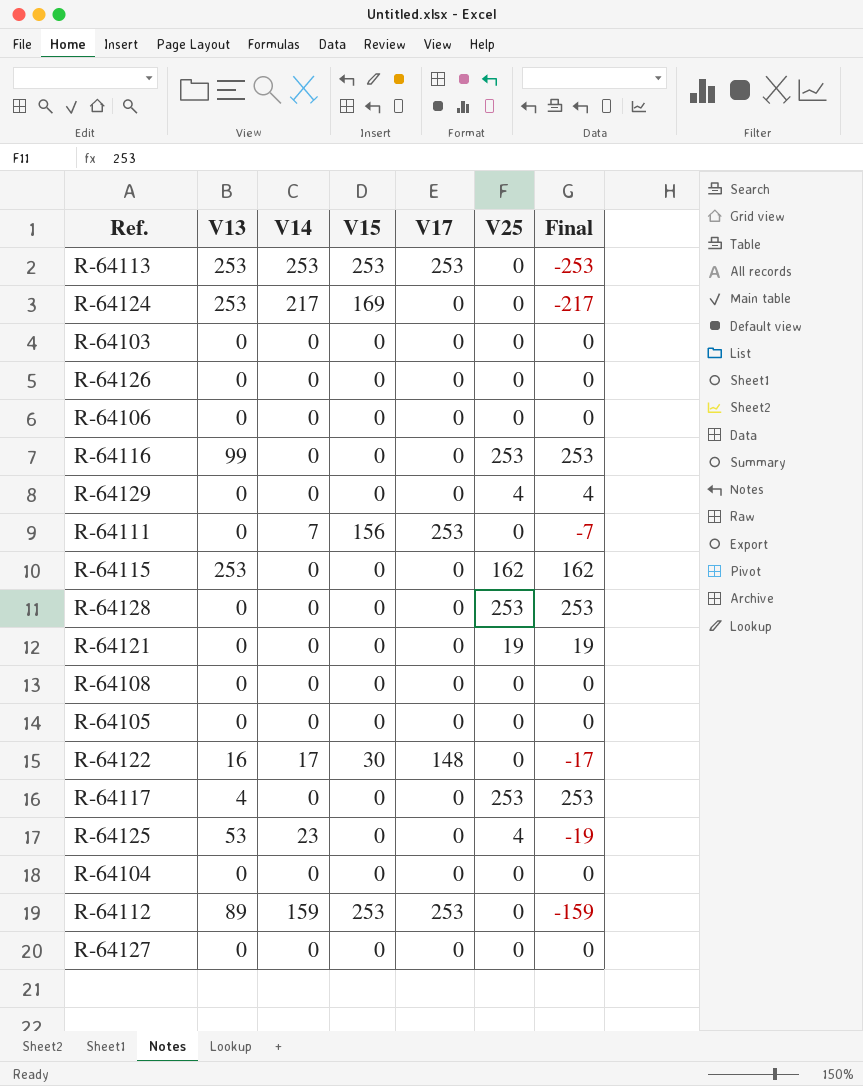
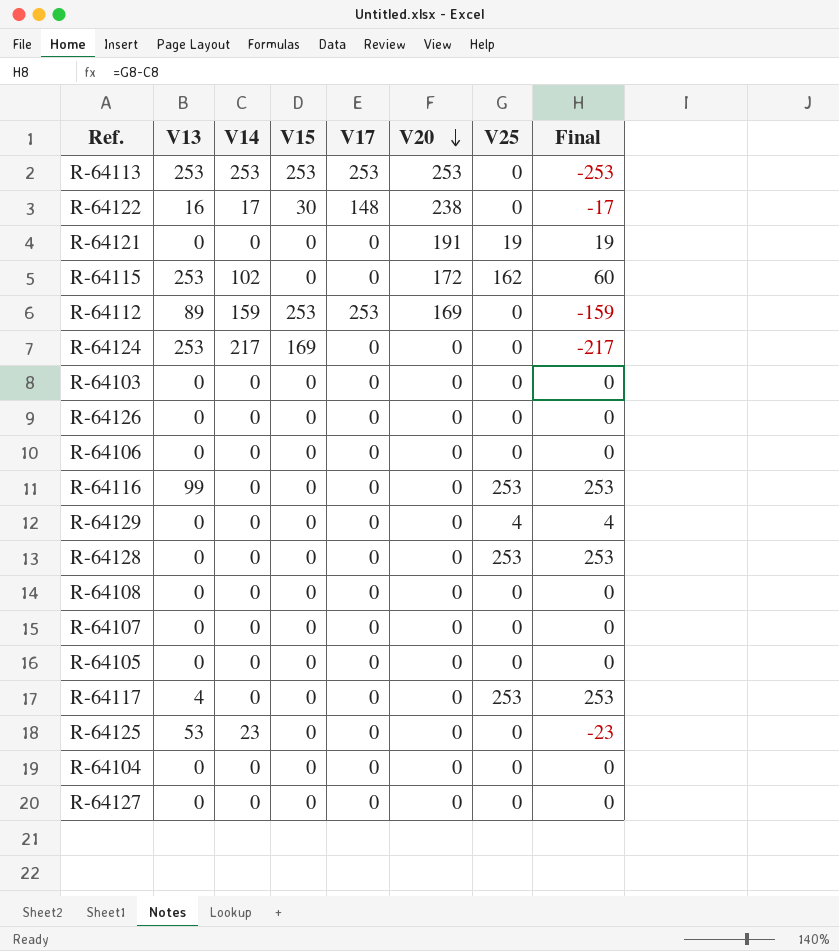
row order: none -> V20 descending
column V20 | position: none -> 6
row R-64111: 0 | 7 | 156 | 253 | 0 | -7 -> none
R-64115 | V14: 0 -> 102
R-64115 | Final: 162 -> 60
row R-64107: none -> 0 | 0 | 0 | 0 | 0 | 0 | 0
R-64125 | V25: 4 -> 0
R-64125 | Final: -19 -> -23

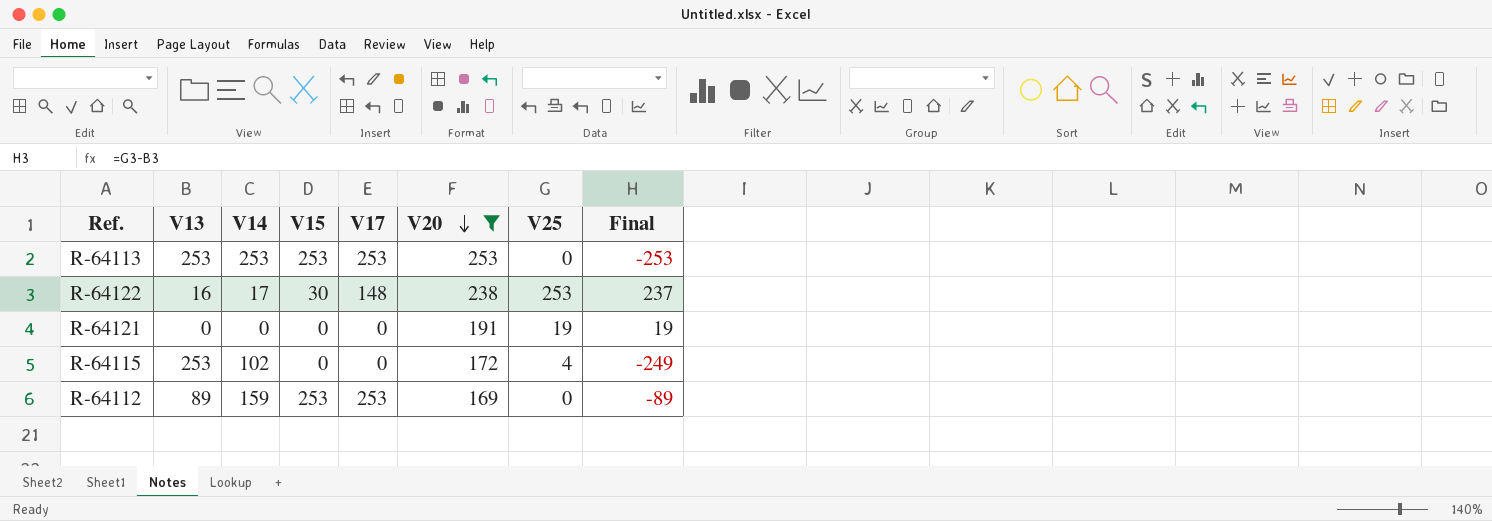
filter: none -> V20 != 0
column Final | formula: [V25] - [V14] -> [V25] - [V13]
R-64122 | V25: 0 -> 253
R-64115 | V25: 162 -> 4

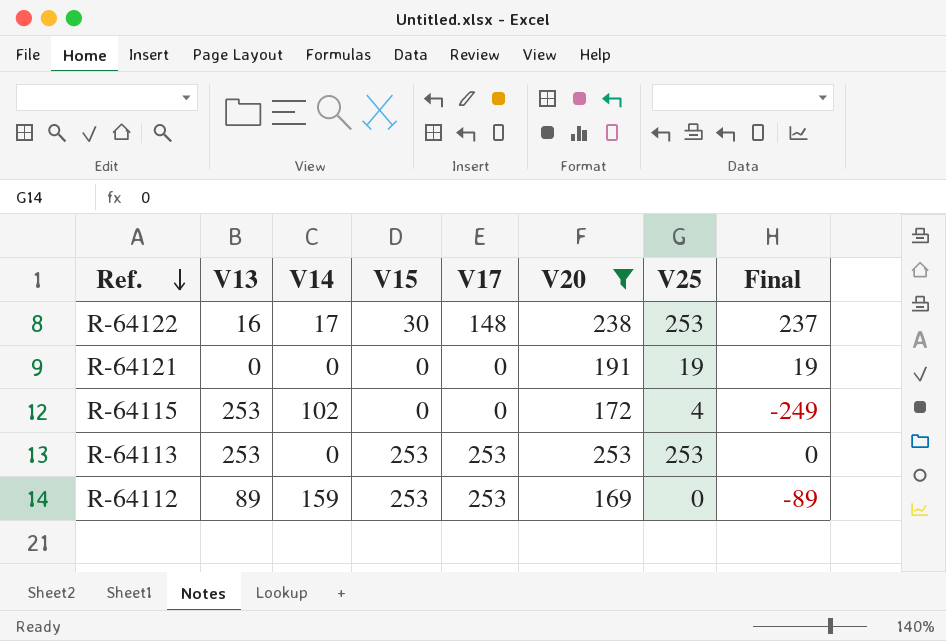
row order: V20 descending -> Ref. descending
R-64113 | V14: 253 -> 0
R-64113 | V25: 0 -> 253
R-64113 | Final: -253 -> 0

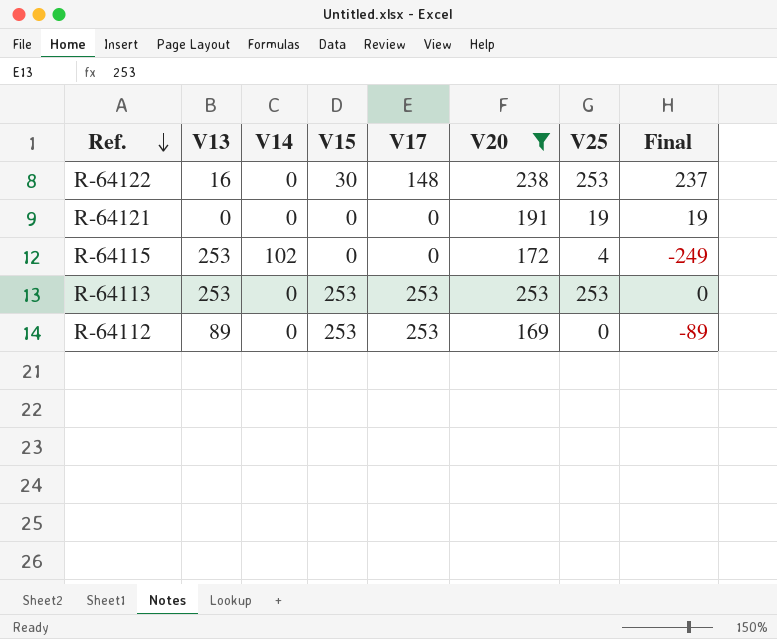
R-64122 | V14: 17 -> 0
R-64112 | V14: 159 -> 0

